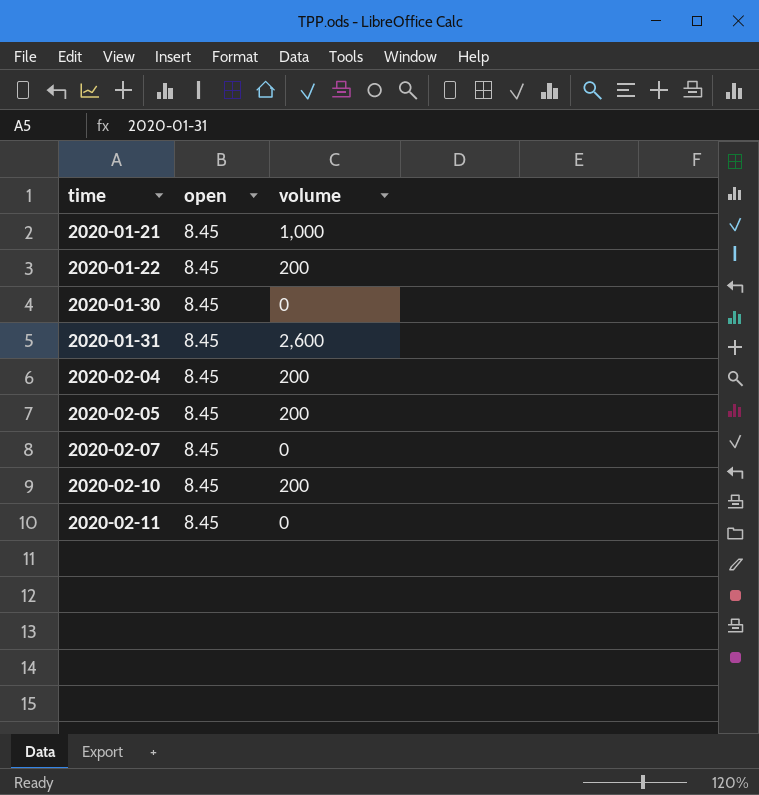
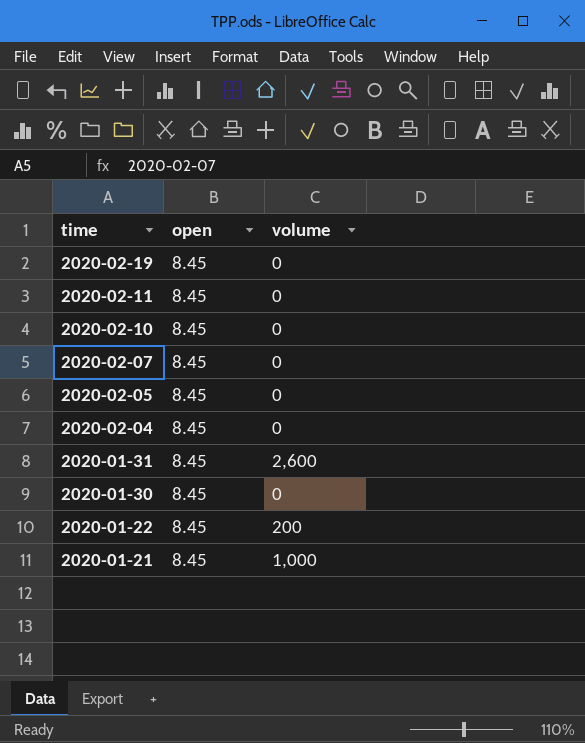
row order: time ascending -> time descending
row 2020-02-19: none -> 8.45 | 0
2020-02-10 | volume: 200 -> 0
2020-02-05 | volume: 200 -> 0
2020-02-04 | volume: 200 -> 0

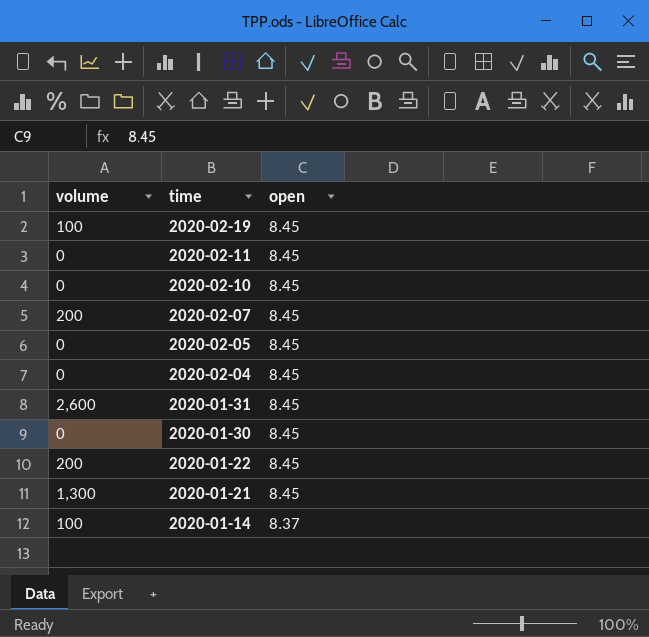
column volume | position: 3 -> 1
2020-02-19 | volume: 0 -> 100
2020-02-07 | volume: 0 -> 200
2020-01-21 | volume: 1,000 -> 1,300
row 2020-01-14: none -> 100 | 8.37

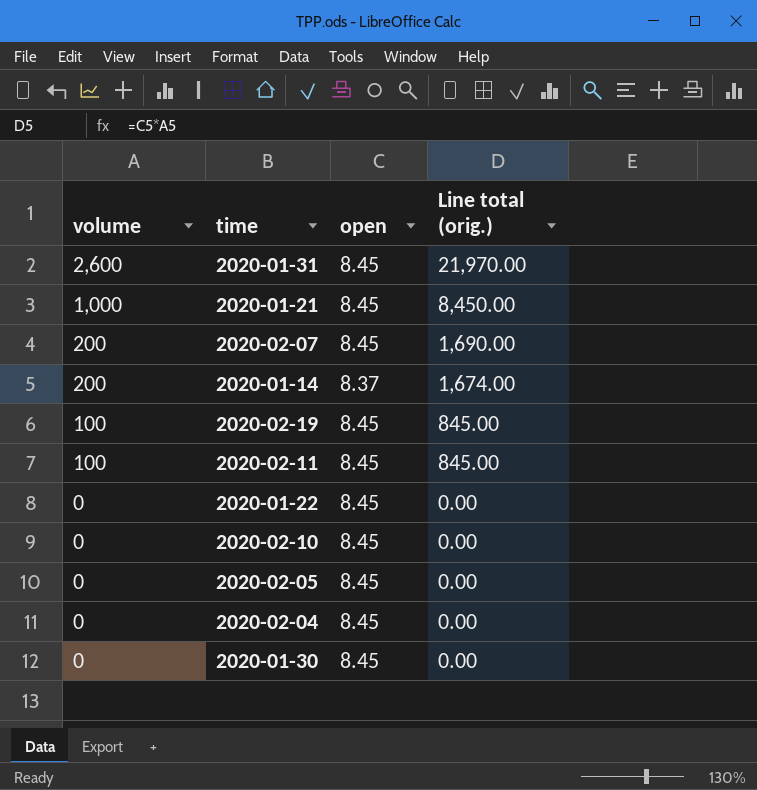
row order: time descending -> volume descending
column Line total (orig.) | formula: none -> [volume] * [open]
2020-01-21 | volume: 1,300 -> 1,000
2020-01-14 | volume: 100 -> 200
2020-02-11 | volume: 0 -> 100
2020-01-22 | volume: 200 -> 0

